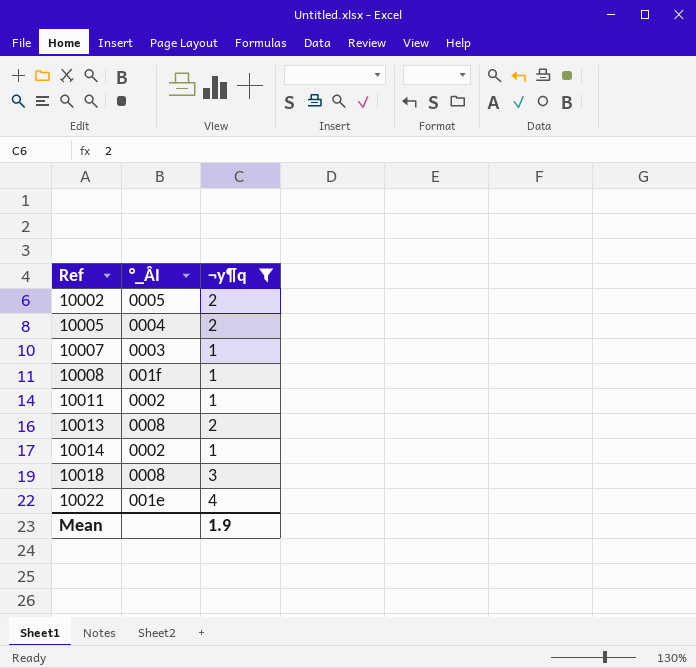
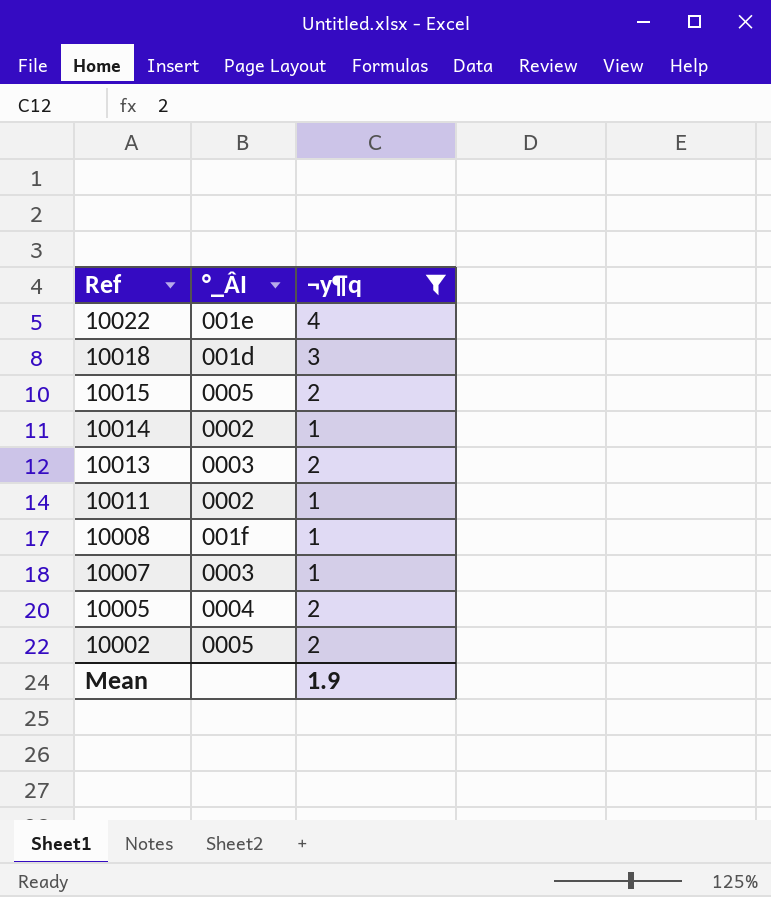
row order: Ref ascending -> Ref descending
10018 | °_ÂI: 0008 -> 001d
row 10015: none -> 0005 | 2
10013 | °_ÂI: 0008 -> 0003

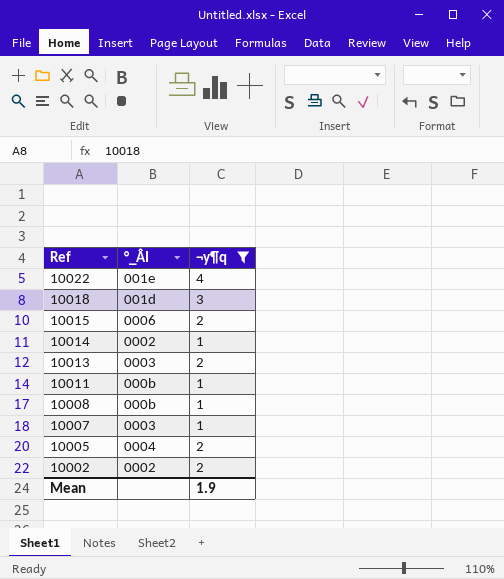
10015 | °_ÂI: 0005 -> 0006
10011 | °_ÂI: 0002 -> 000b
10008 | °_ÂI: 001f -> 000b
10002 | °_ÂI: 0005 -> 0002

